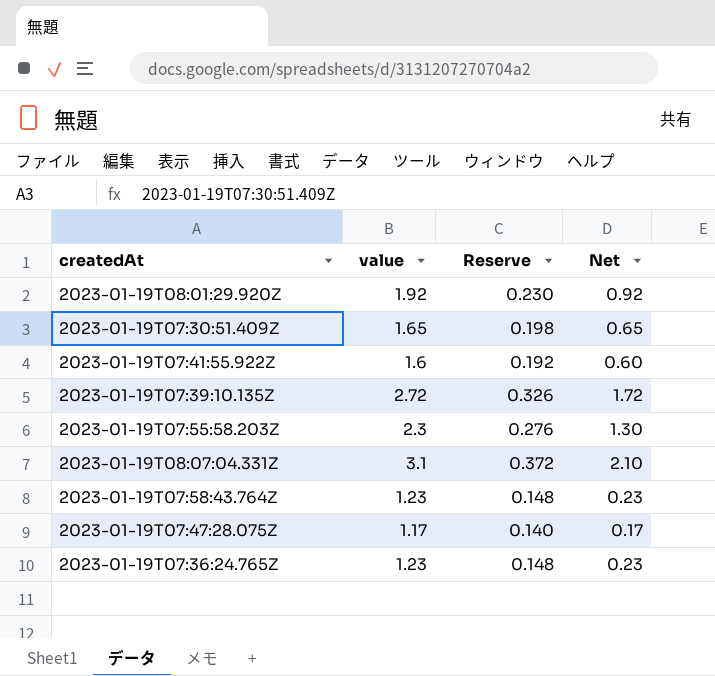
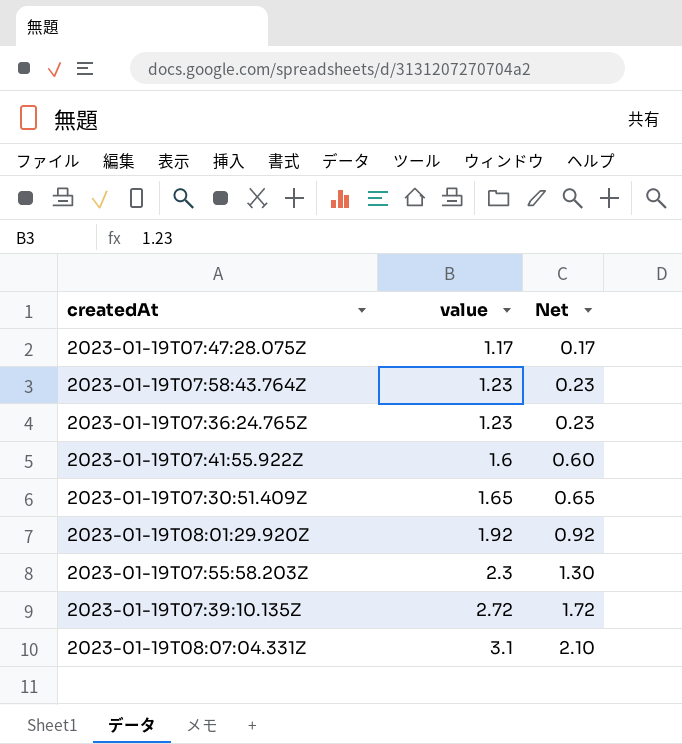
row order: none -> value ascending
column Reserve | formula: [value] * 0.12 -> none

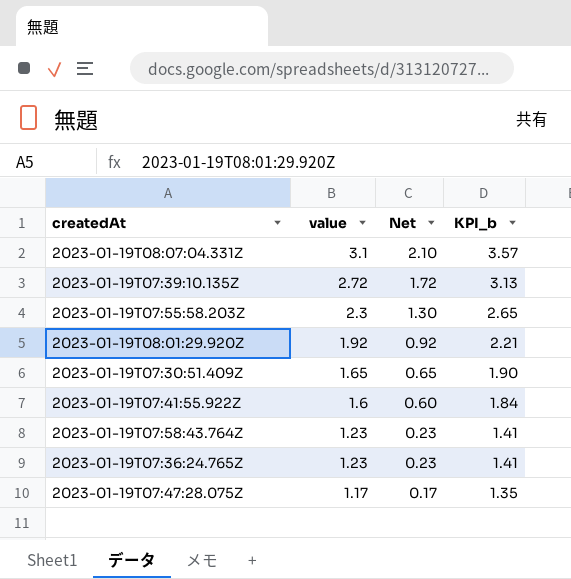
row order: value ascending -> value descending
column KPI_b | formula: none -> [value] * 1.15

